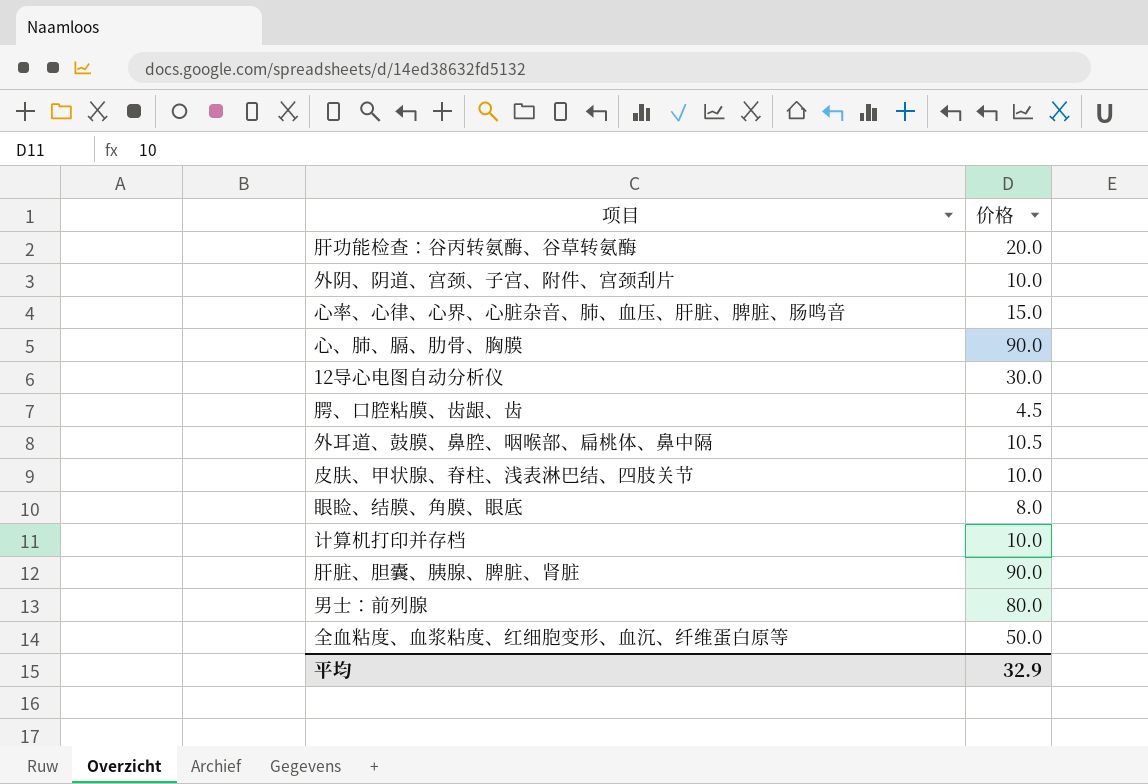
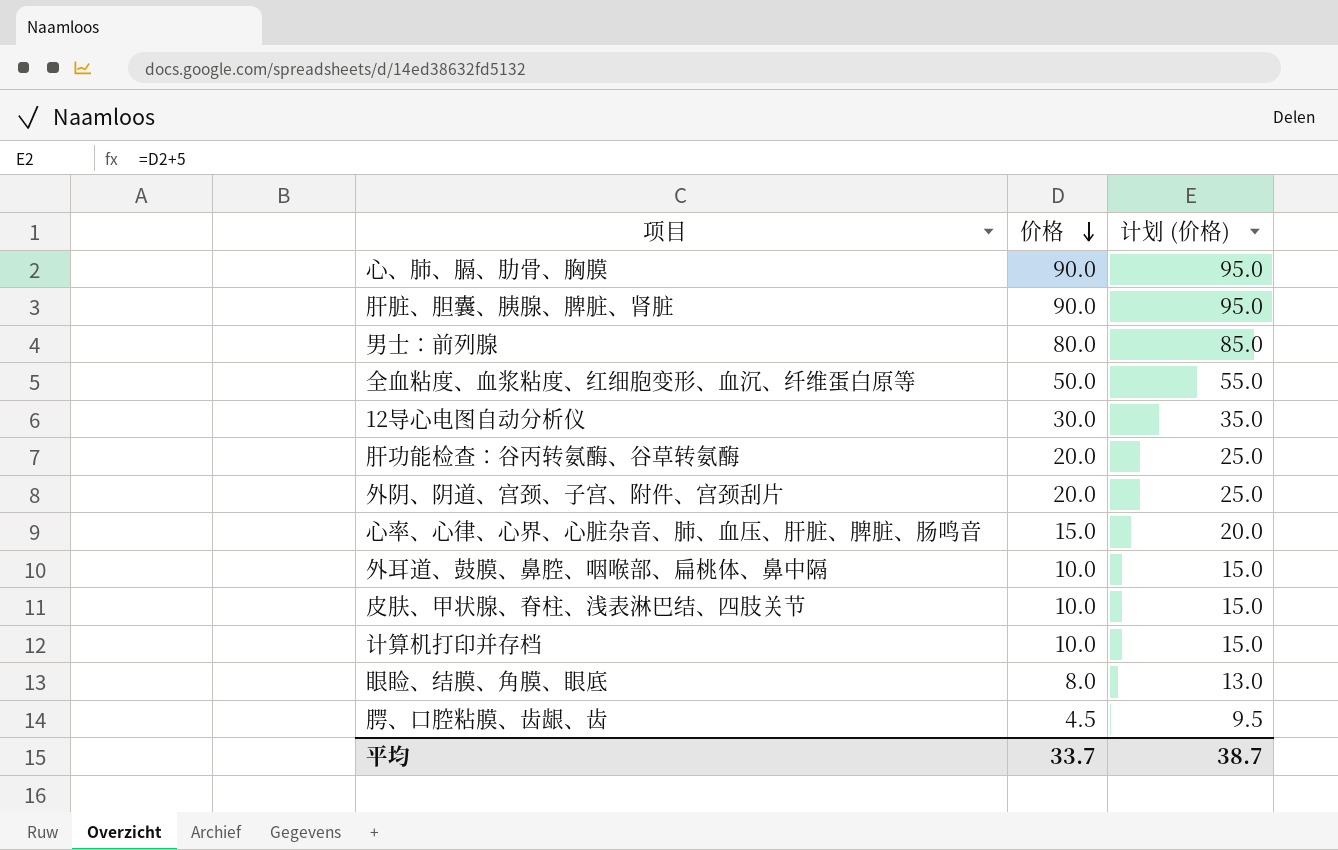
row order: none -> 价格 descending
column 计划 (价格) | formula: none -> [价格] + 5
外阴、阴道、宫颈、子宫、附件、宫颈刮片 | 价格: 10.0 -> 20.0
外耳道、鼓膜、鼻腔、咽喉部、扁桃体、鼻中隔 | 价格: 10.5 -> 10.0
平均 | 价格: 32.9 -> 33.7

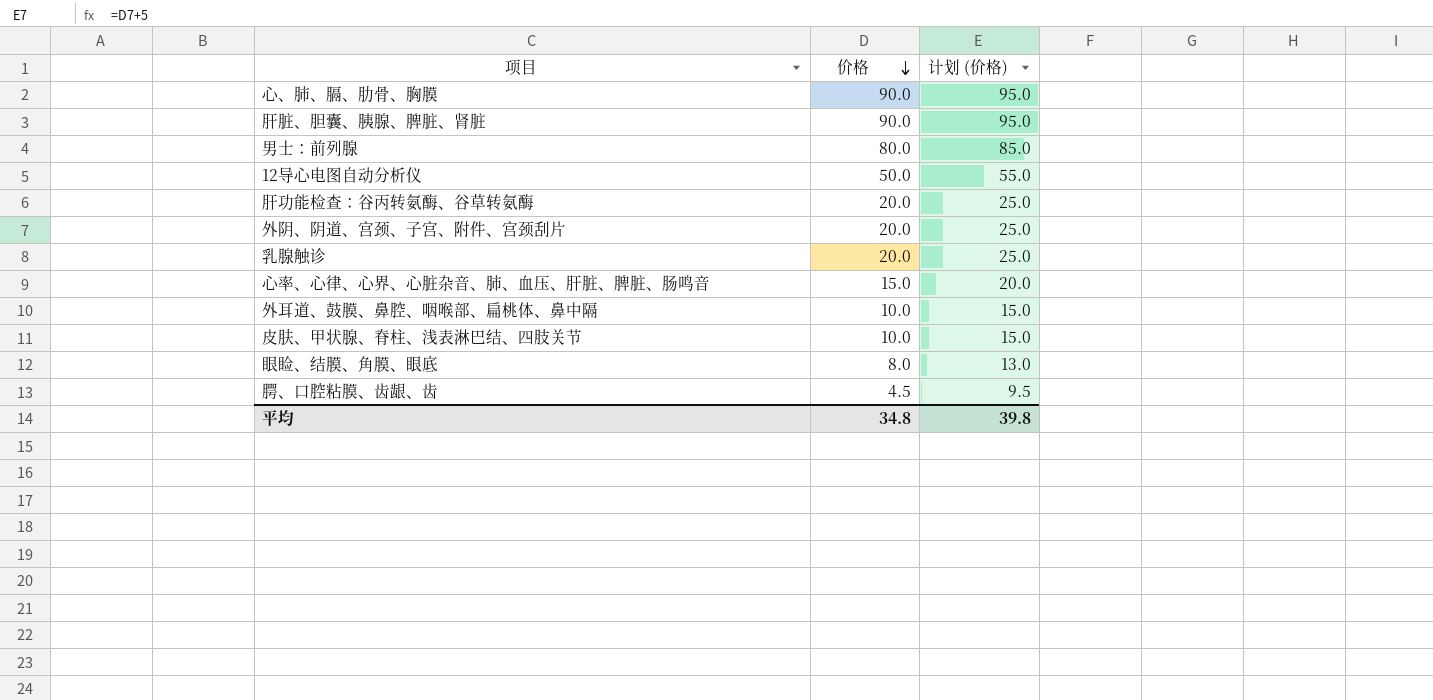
row 全血粘度、血浆粘度、红细胞变形、血沉、纤维蛋白原等: 50.0 | 55.0 -> none
row 计算机打印并存档: 10.0 | 15.0 -> none
12导心电图自动分析仪 | 价格: 30.0 -> 50.0
12导心电图自动分析仪 | 计划 (价格): 35.0 -> 55.0
row 乳腺触诊: none -> 20.0 | 25.0
平均 | 价格: 33.7 -> 34.8
平均 | 计划 (价格): 38.7 -> 39.8

